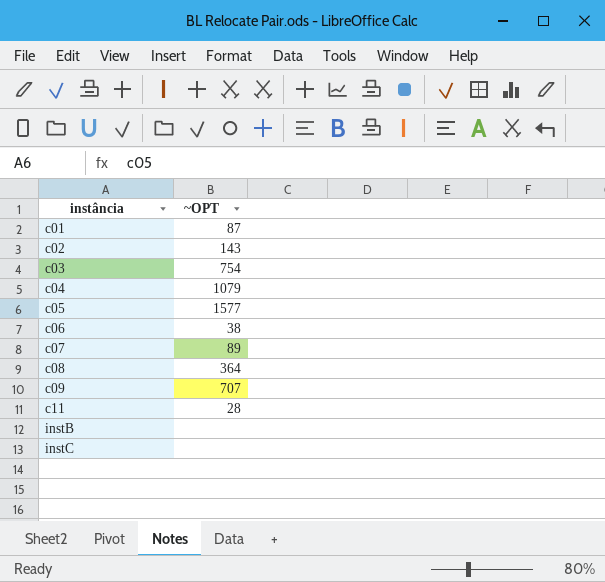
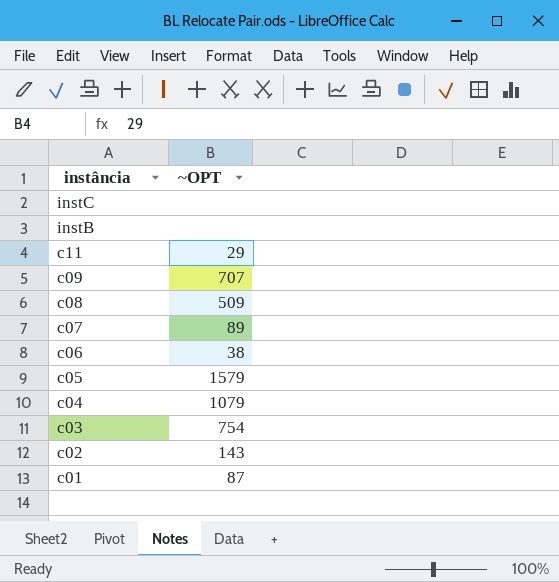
row order: instância ascending -> instância descending
c11 | ~OPT: 28 -> 29
c08 | ~OPT: 364 -> 509
c05 | ~OPT: 1577 -> 1579

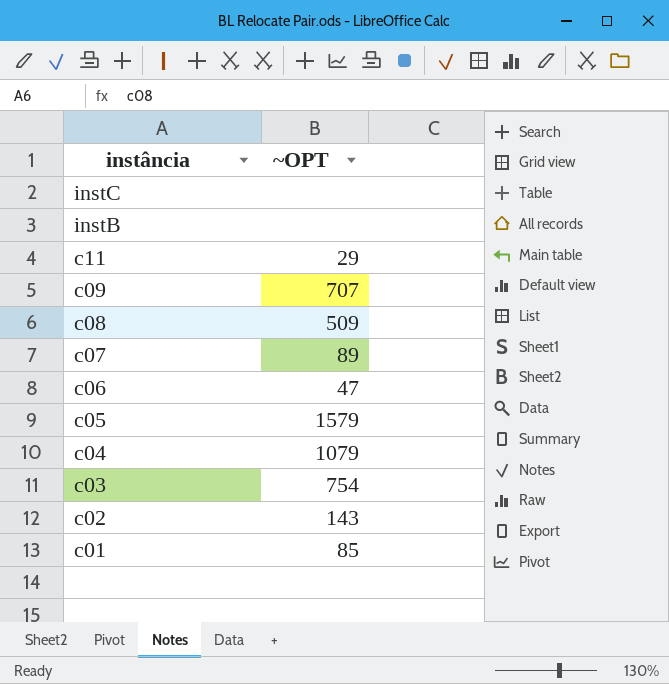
c06 | ~OPT: 38 -> 47
c01 | ~OPT: 87 -> 85

